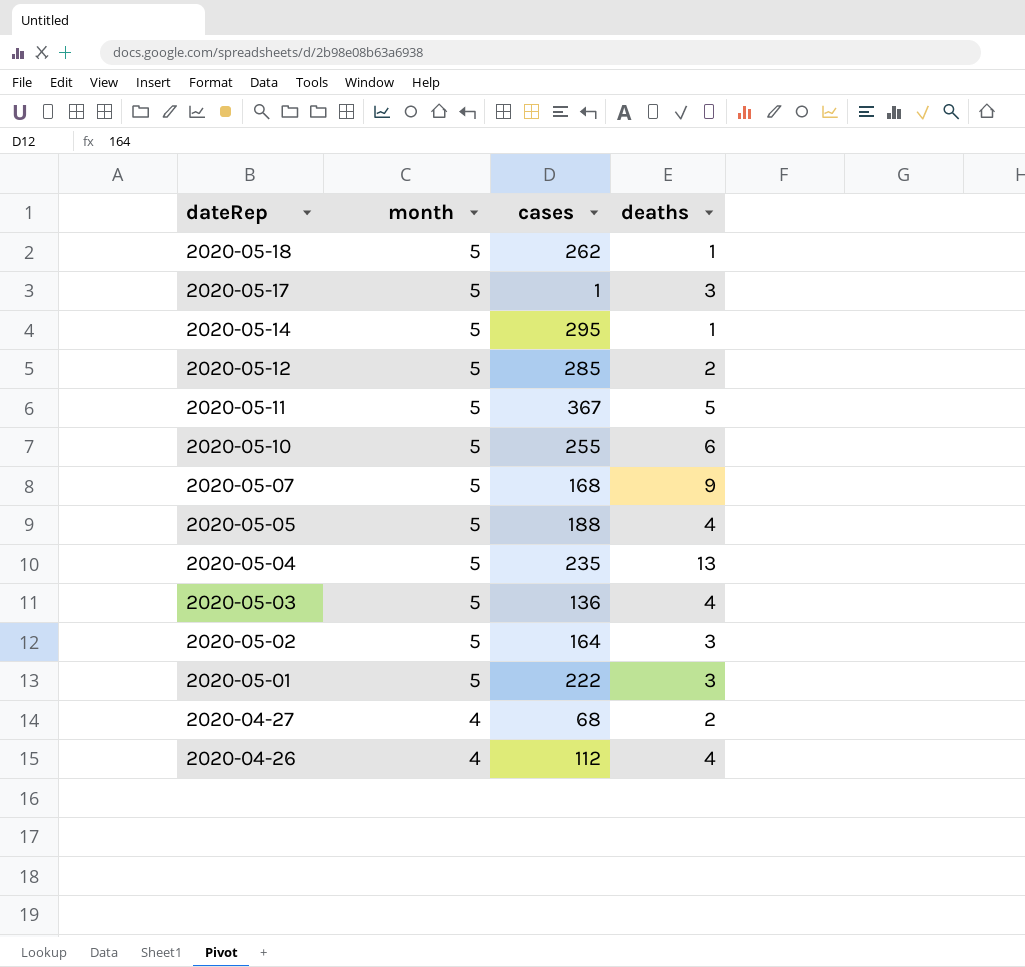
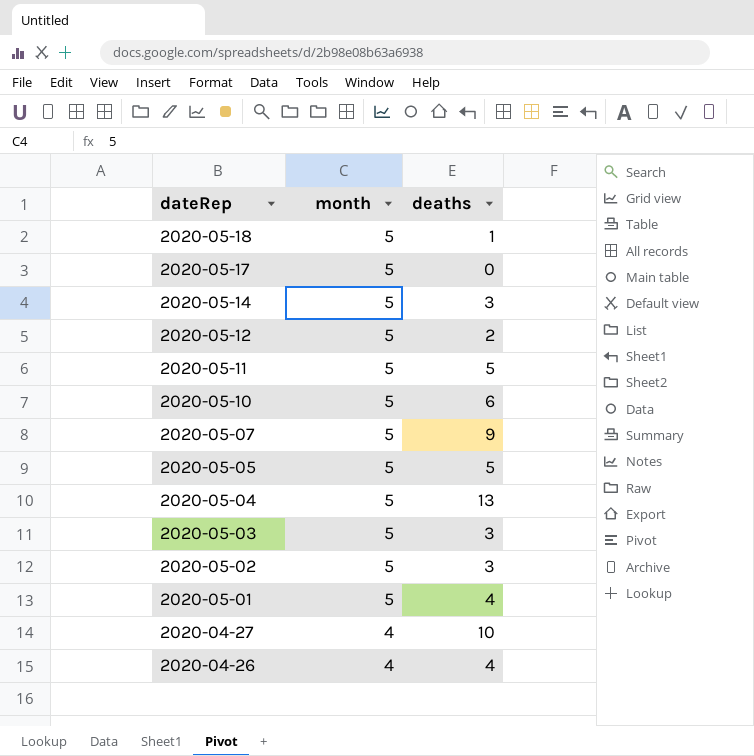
column cases | position: 3 -> none
2020-05-17 | deaths: 3 -> 0
2020-05-14 | deaths: 1 -> 3
2020-05-05 | deaths: 4 -> 5
2020-05-03 | deaths: 4 -> 3
2020-05-01 | deaths: 3 -> 4
2020-04-27 | deaths: 2 -> 10

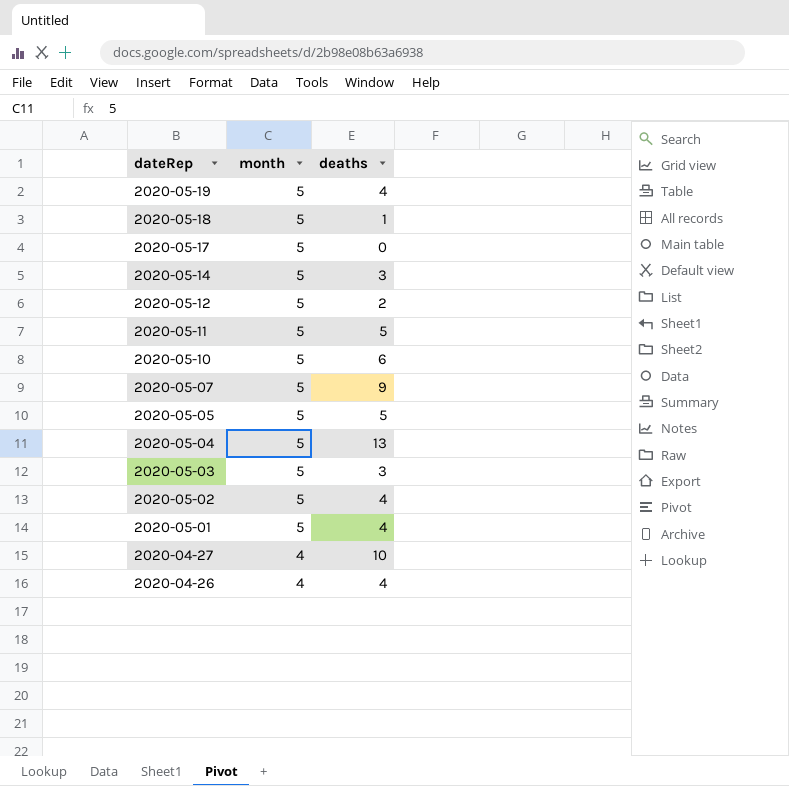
row 2020-05-19: none -> 5 | 4
2020-05-02 | deaths: 3 -> 4

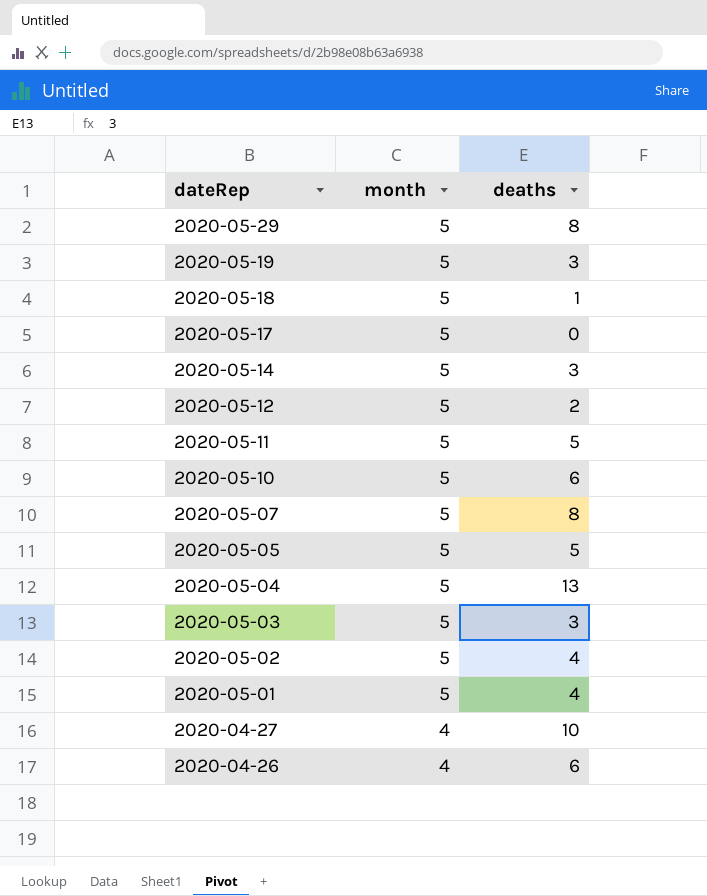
row 2020-05-29: none -> 5 | 8
2020-05-19 | deaths: 4 -> 3
2020-05-07 | deaths: 9 -> 8
2020-04-26 | deaths: 4 -> 6

